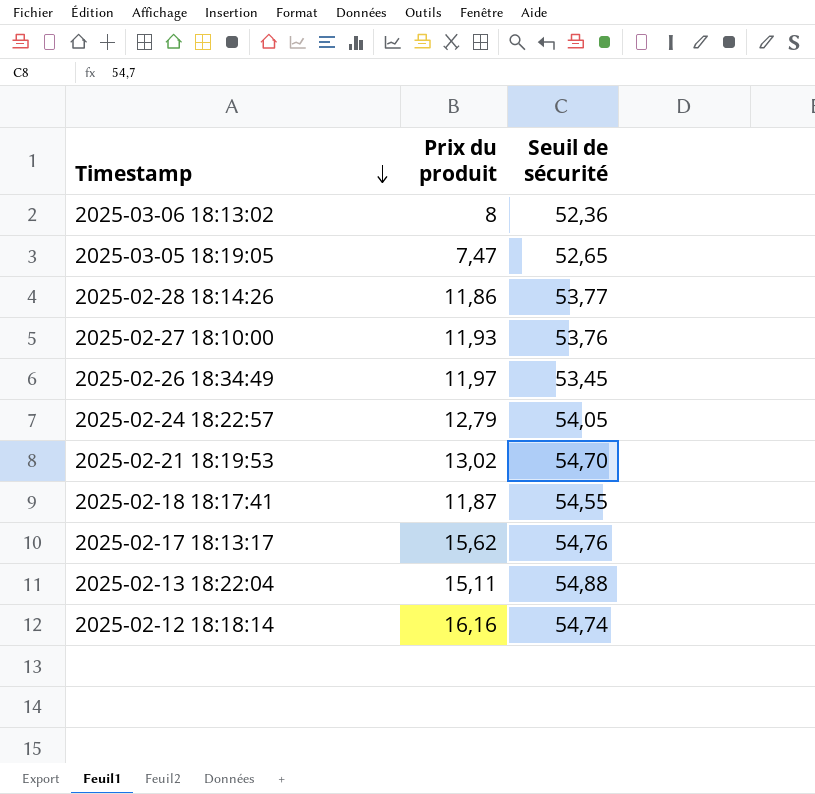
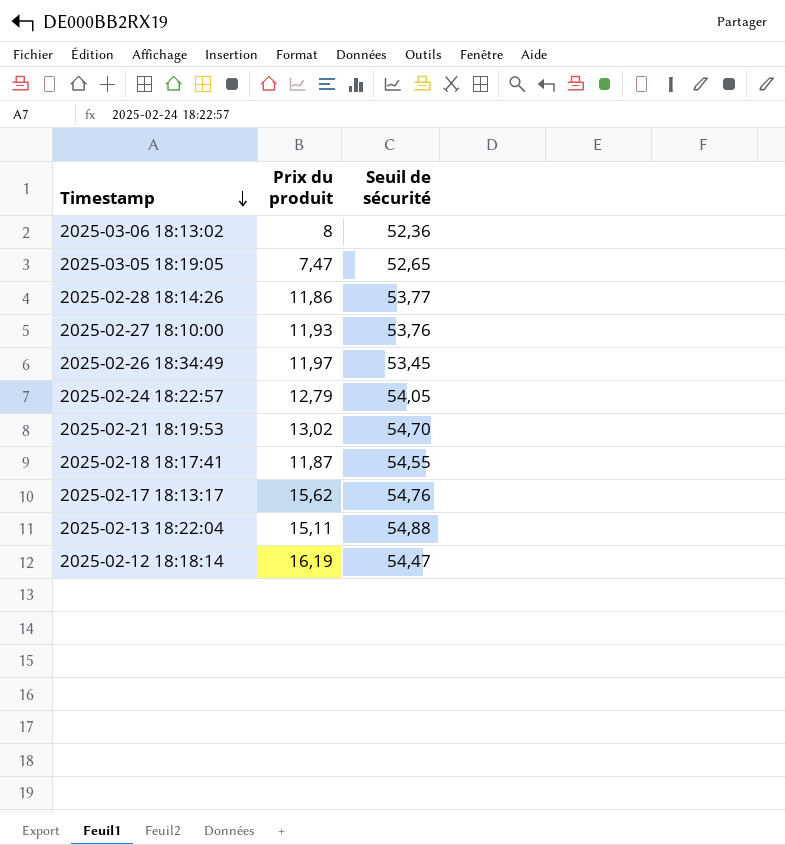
2025-02-12 18:18:14 | Prix du produit: 16,16 -> 16,19
2025-02-12 18:18:14 | Seuil de sécurité: 54,74 -> 54,47

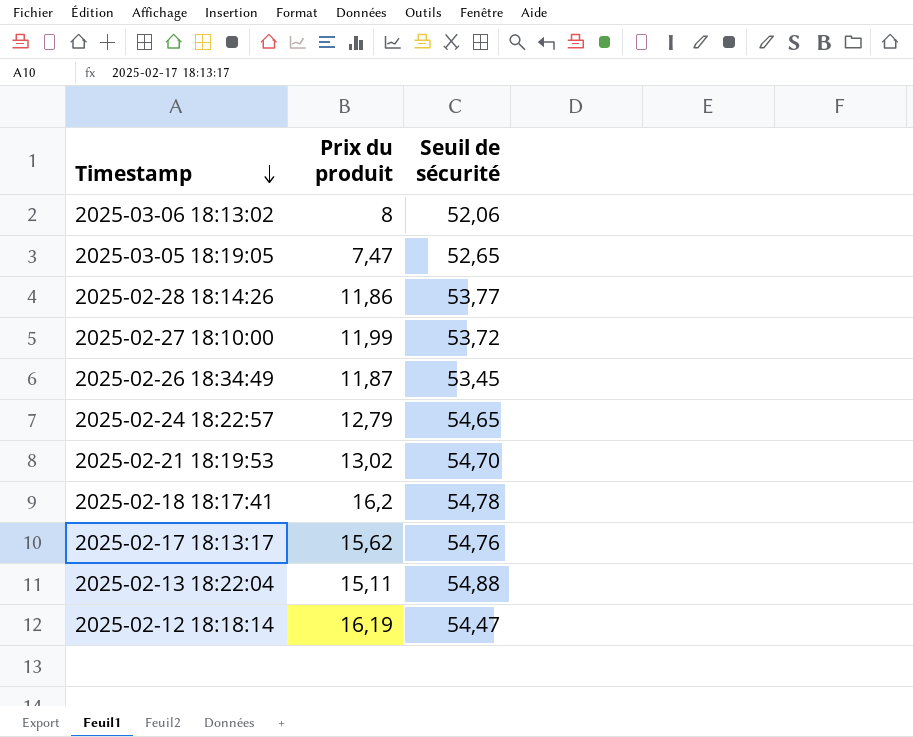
2025-03-06 18:13:02 | Seuil de sécurité: 52,36 -> 52,06
2025-02-27 18:10:00 | Prix du produit: 11,93 -> 11,99
2025-02-27 18:10:00 | Seuil de sécurité: 53,76 -> 53,72
2025-02-26 18:34:49 | Prix du produit: 11,97 -> 11,87
2025-02-24 18:22:57 | Seuil de sécurité: 54,05 -> 54,65
2025-02-18 18:17:41 | Prix du produit: 11,87 -> 16,2
2025-02-18 18:17:41 | Seuil de sécurité: 54,55 -> 54,78

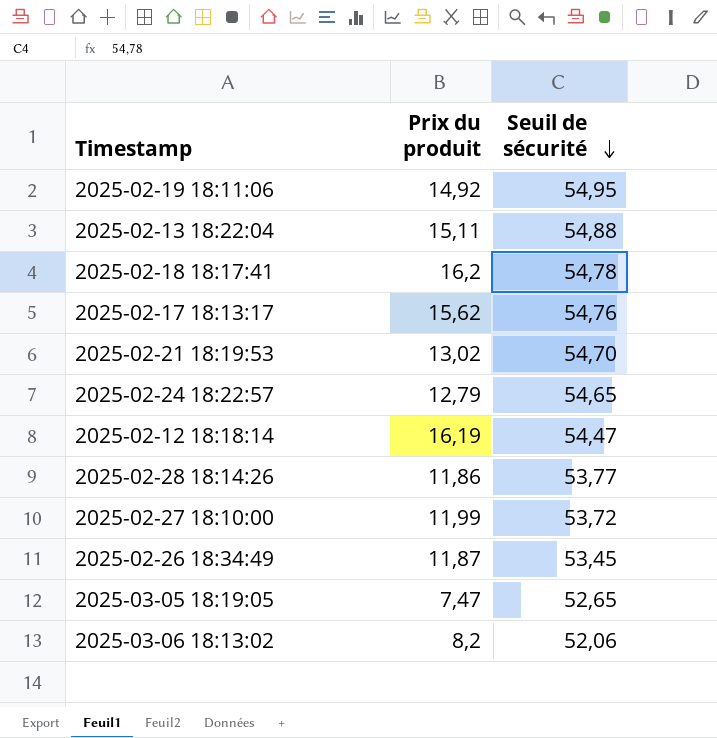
row order: Timestamp descending -> Seuil de sécurité descending
row 2025-02-19 18:11:06: none -> 14,92 | 54,95
2025-03-06 18:13:02 | Prix du produit: 8 -> 8,2

